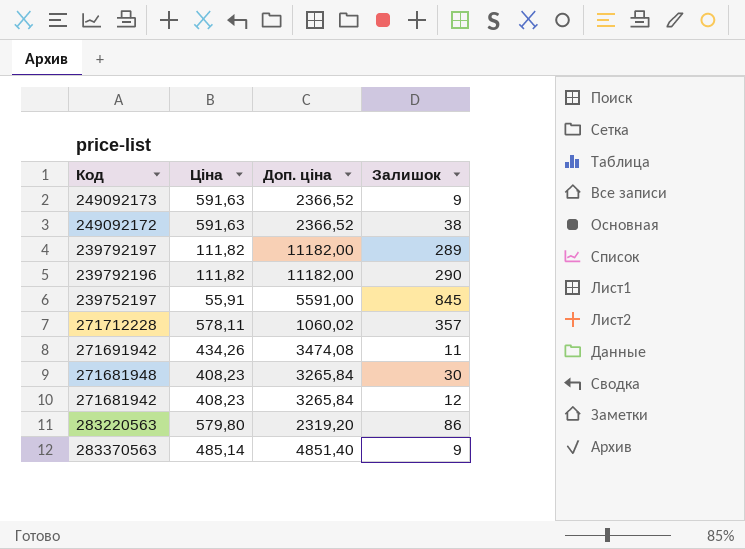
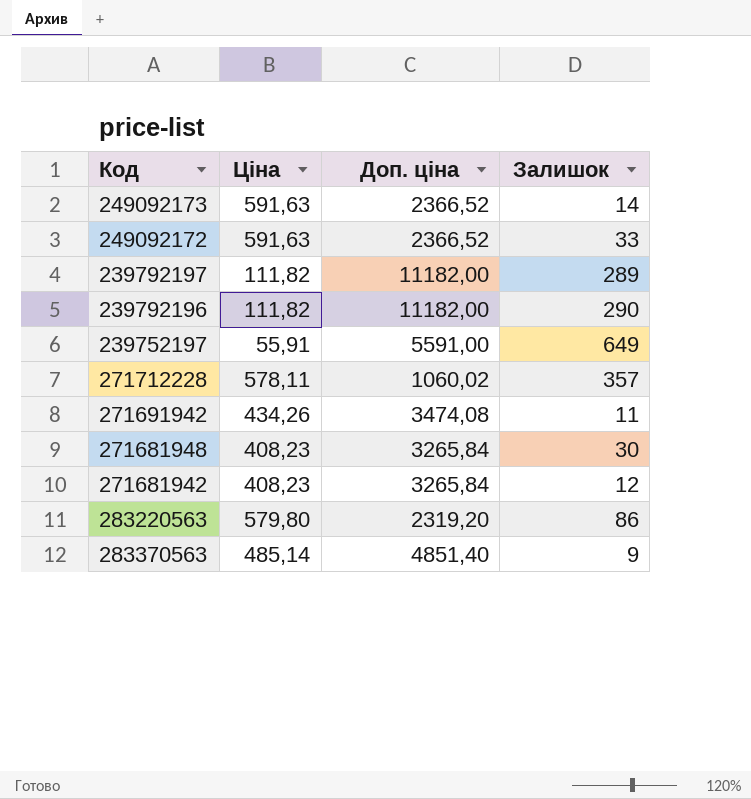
249092173 | Залишок: 9 -> 14
249092172 | Залишок: 38 -> 33
239752197 | Залишок: 845 -> 649

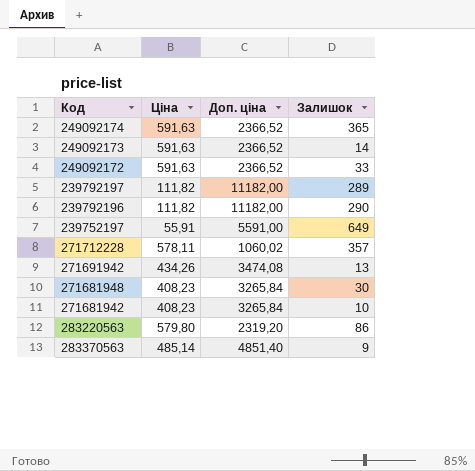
row 249092174: none -> 591,63 | 2366,52 | 365
271691942 | Залишок: 11 -> 13
271681942 | Залишок: 12 -> 10

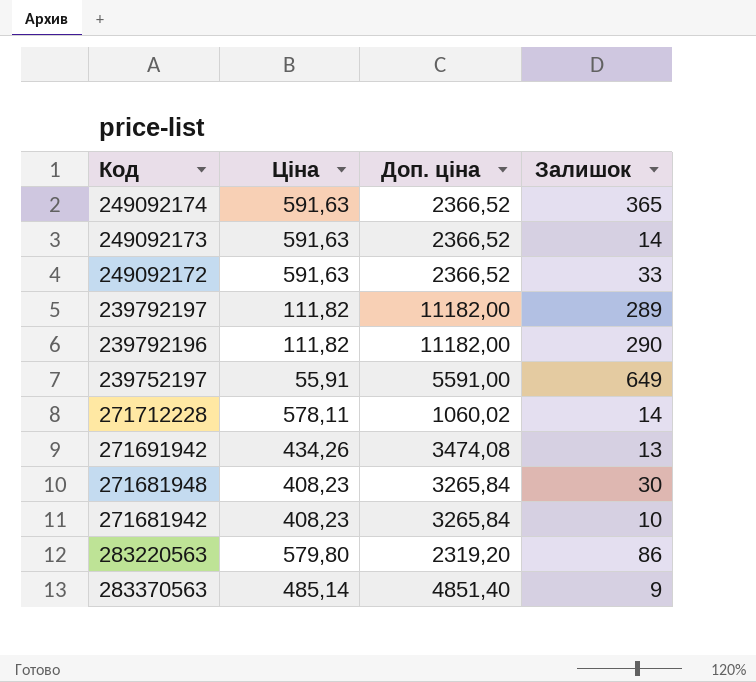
271712228 | Залишок: 357 -> 14

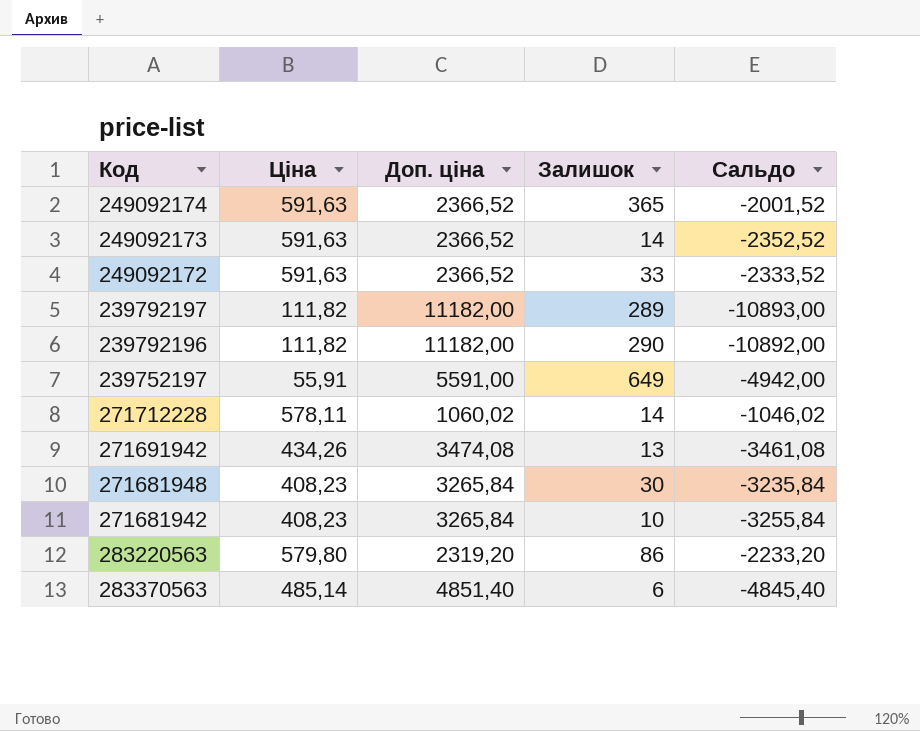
column Сальдо | formula: none -> [Залишок] - [Доп. ціна]
283370563 | Залишок: 9 -> 6

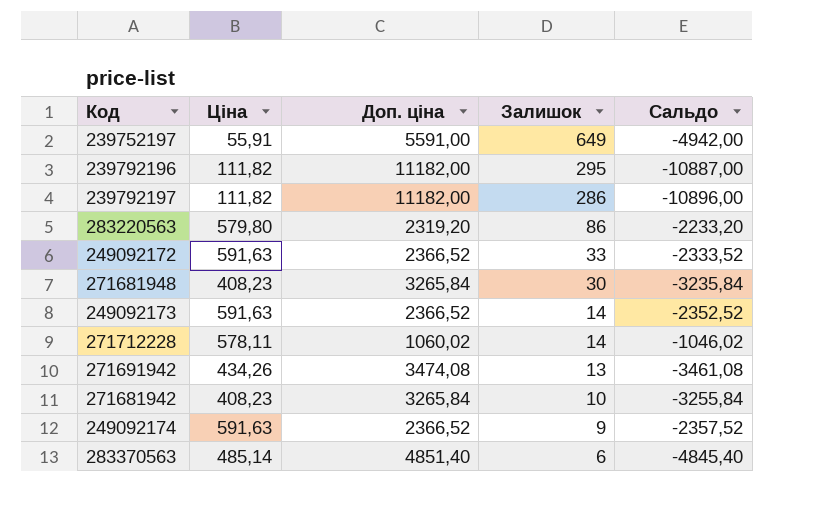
row order: none -> Залишок descending
239792196 | Залишок: 290 -> 295
239792196 | Сальдо: -10892,00 -> -10887,00
239792197 | Залишок: 289 -> 286
239792197 | Сальдо: -10893,00 -> -10896,00
249092174 | Залишок: 365 -> 9
249092174 | Сальдо: -2001,52 -> -2357,52

